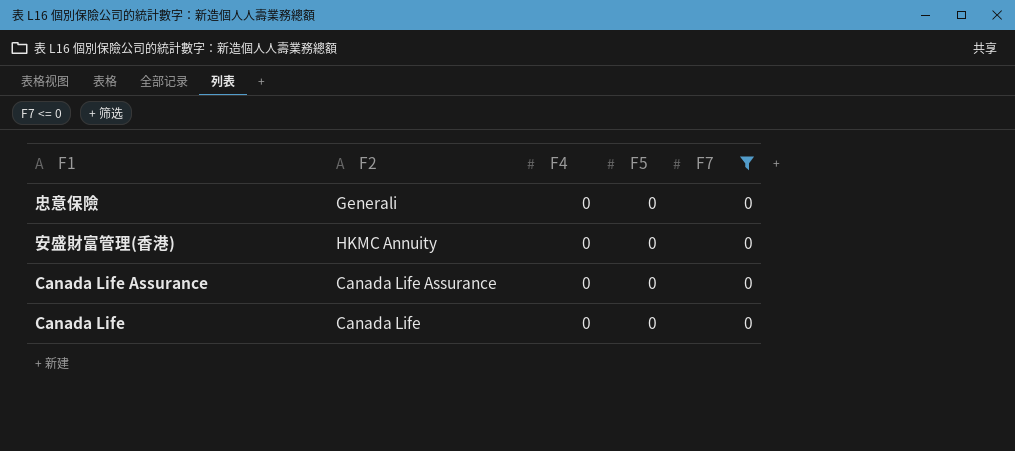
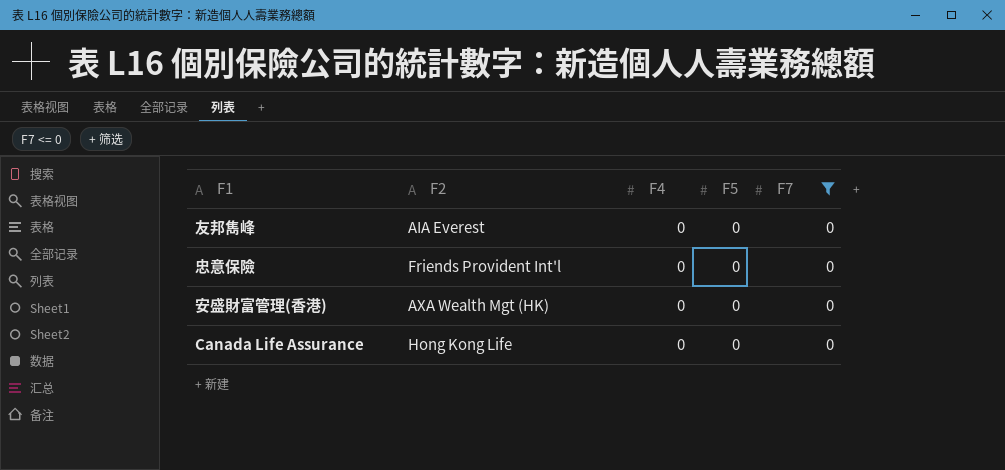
row Canada Life: Canada Life | 0 | 0 | 0 -> none
row 友邦雋峰: none -> AIA Everest | 0 | 0 | 0
忠意保險 | F2: Generali -> Friends Provident Int'l
安盛財富管理(香港) | F2: HKMC Annuity -> AXA Wealth Mgt (HK)
Canada Life Assurance | F2: Canada Life Assurance -> Hong Kong Life

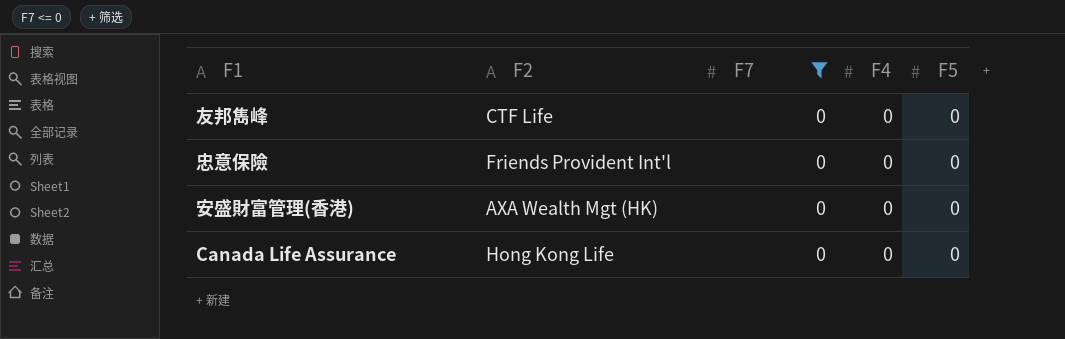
column F7 | position: 5 -> 3
友邦雋峰 | F2: AIA Everest -> CTF Life

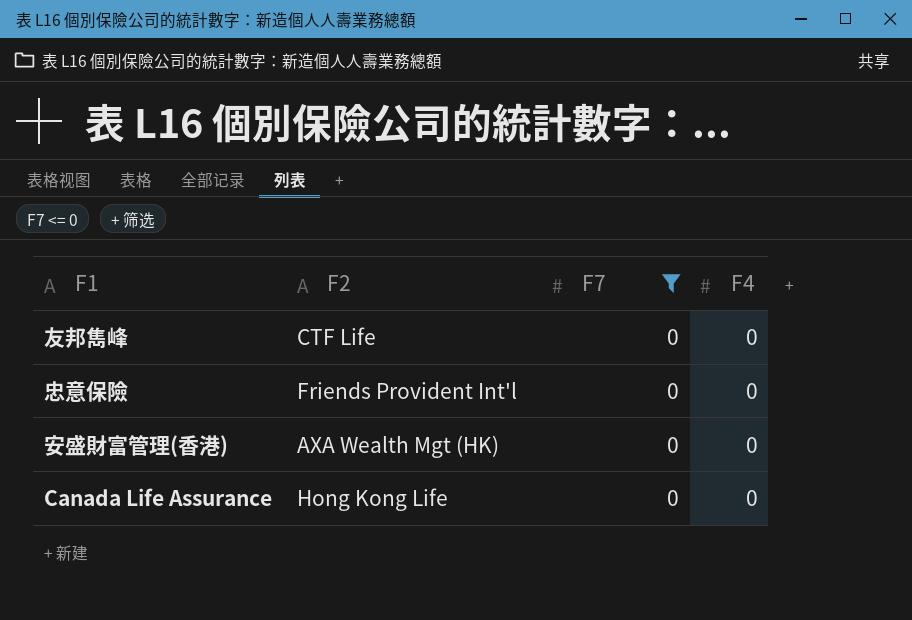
column F5 | position: 5 -> none

